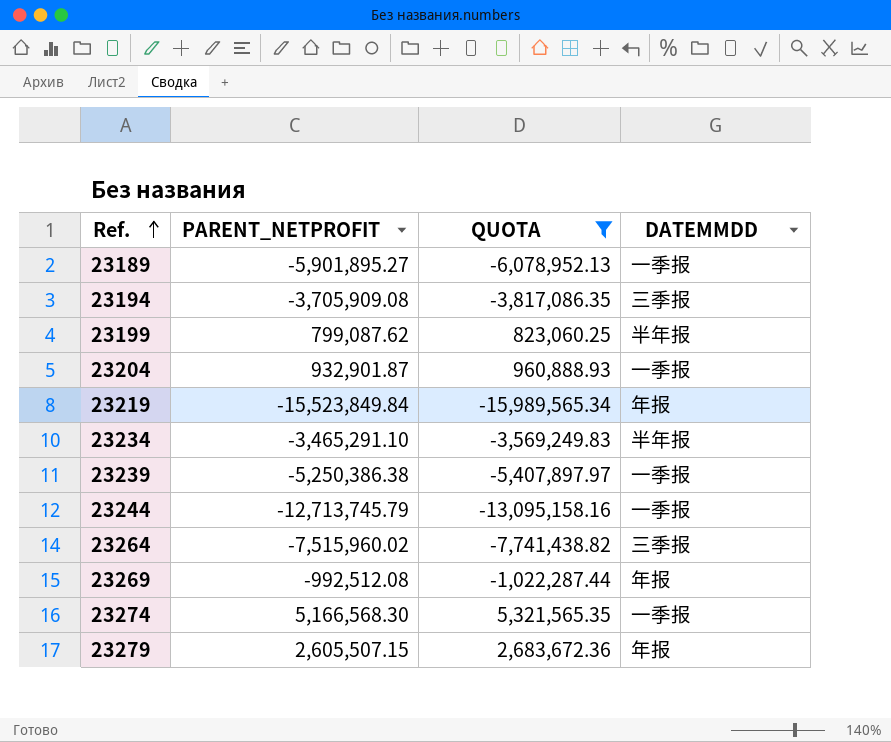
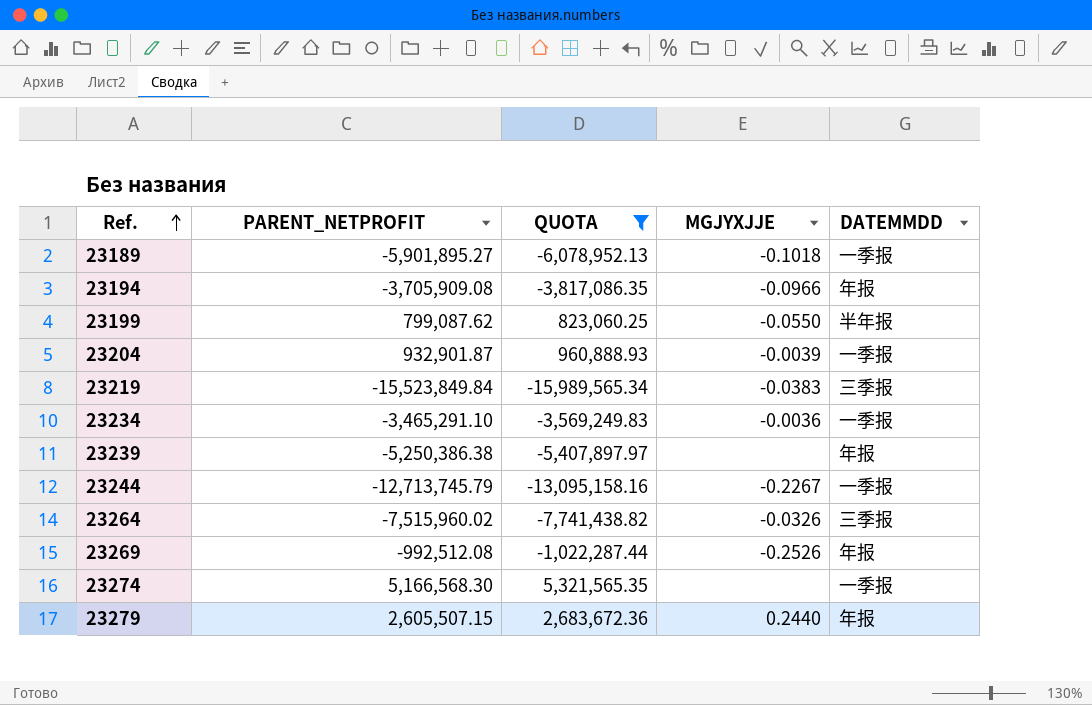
column MGJYXJJE | position: none -> 4
23194 | DATEMMDD: 三季报 -> 年报
23219 | DATEMMDD: 年报 -> 三季报
23234 | DATEMMDD: 半年报 -> 一季报
23239 | DATEMMDD: 一季报 -> 年报

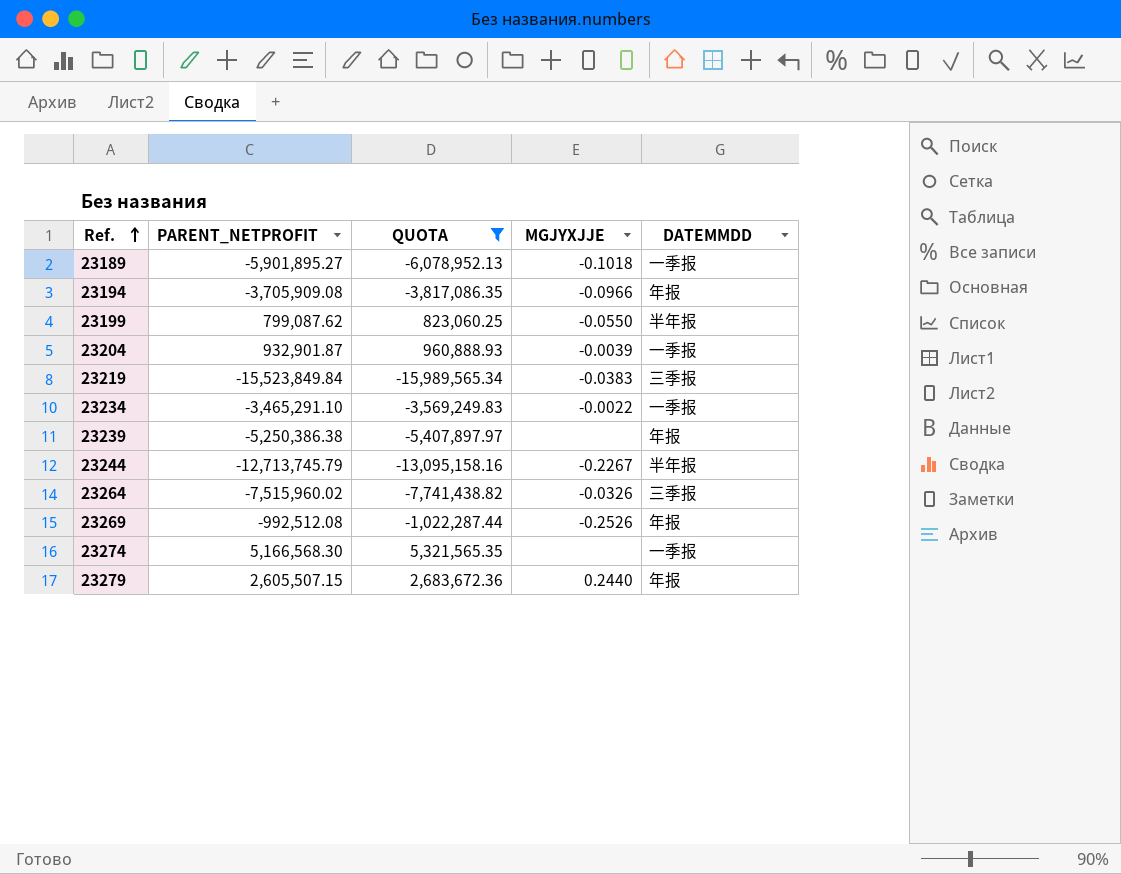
23234 | MGJYXJJE: -0.0036 -> -0.0022
23244 | DATEMMDD: 一季报 -> 半年报

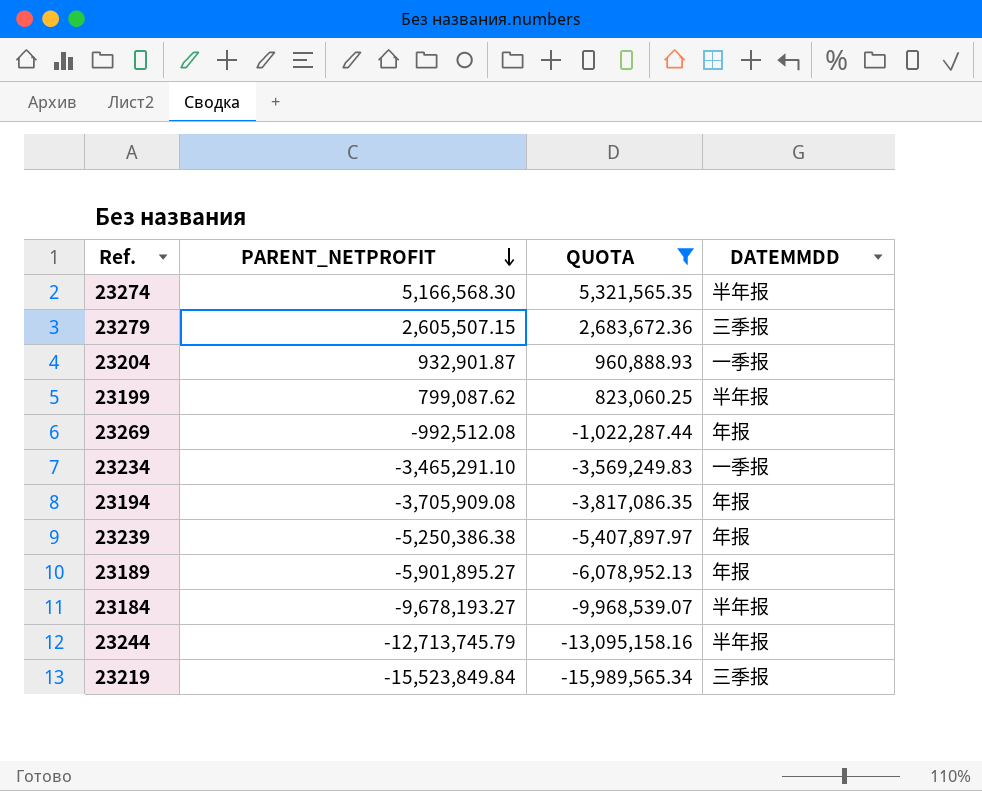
row order: Ref. ascending -> PARENT_NETPROFIT descending
column MGJYXJJE | position: 4 -> none
row 23264: -7,515,960.02 | -7,741,438.82 | -0.0326 | 三季报 -> none
23274 | DATEMMDD: 一季报 -> 半年报
23279 | DATEMMDD: 年报 -> 三季报
23189 | DATEMMDD: 一季报 -> 年报
row 23184: none -> -9,678,193.27 | -9,968,539.07 | 半年报

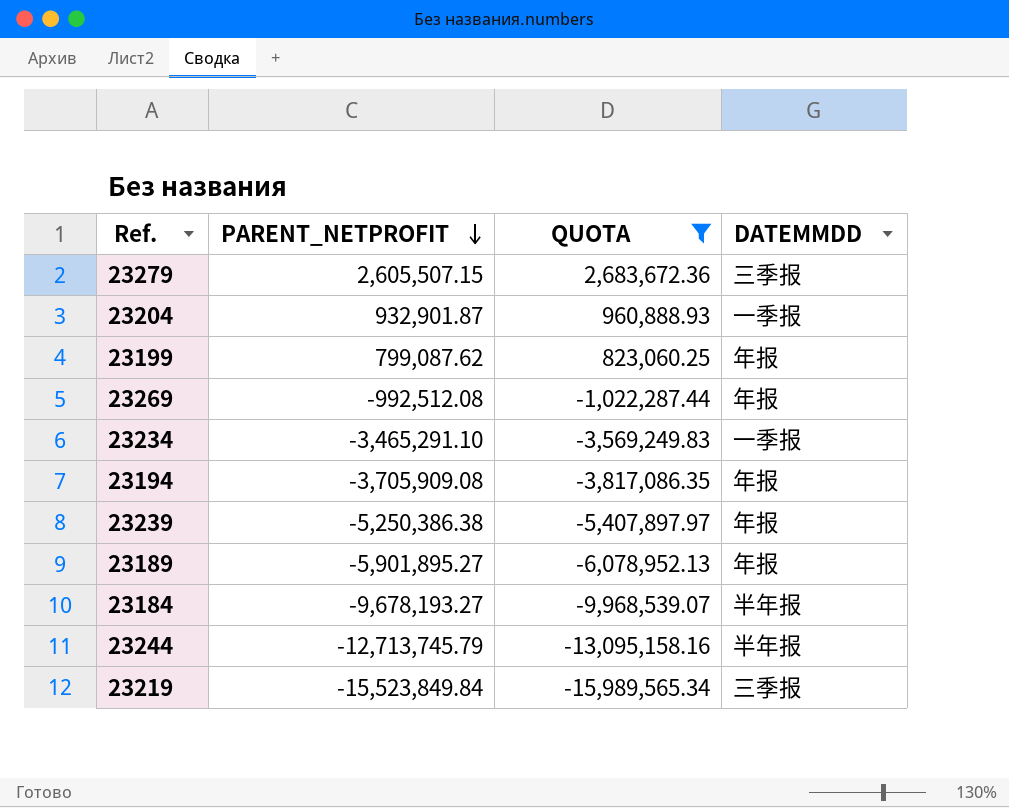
row 23274: 5,166,568.30 | 5,321,565.35 | 半年报 -> none
23199 | DATEMMDD: 半年报 -> 年报

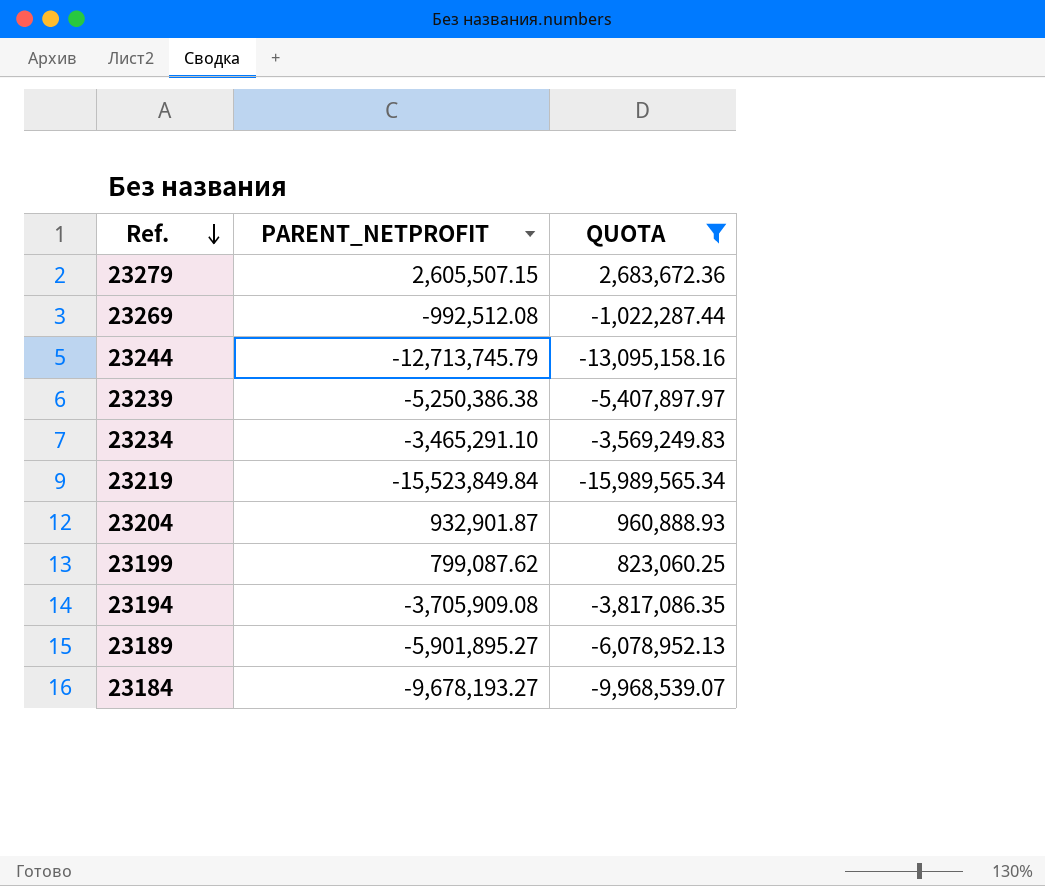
row order: PARENT_NETPROFIT descending -> Ref. descending
column DATEMMDD | position: 4 -> none

